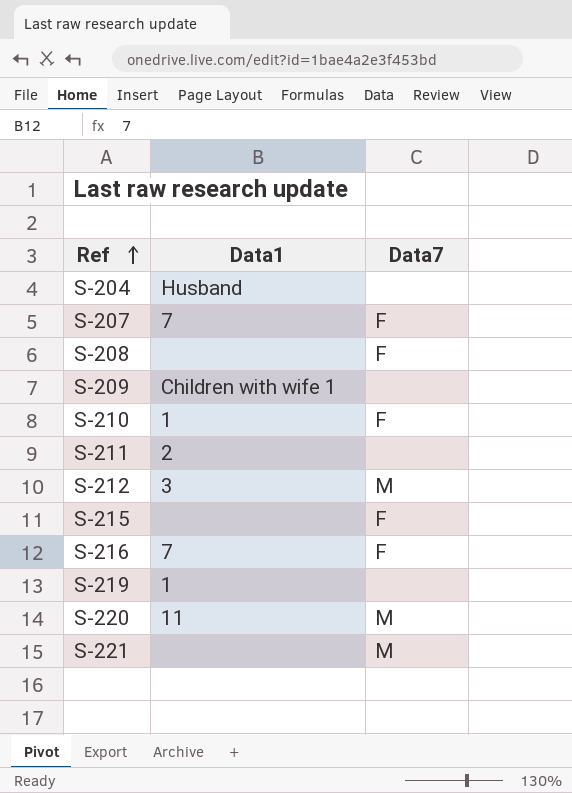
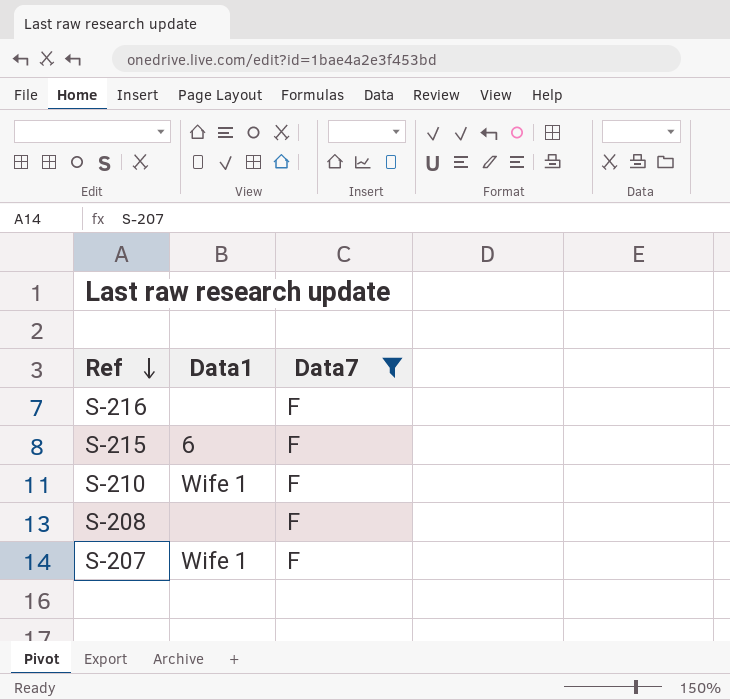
filter: none -> Data7 = F
row order: Ref ascending -> Ref descending
S-216 | Data1: 7 -> none
S-215 | Data1: none -> 6
S-210 | Data1: 1 -> Wife 1
S-207 | Data1: 7 -> Wife 1

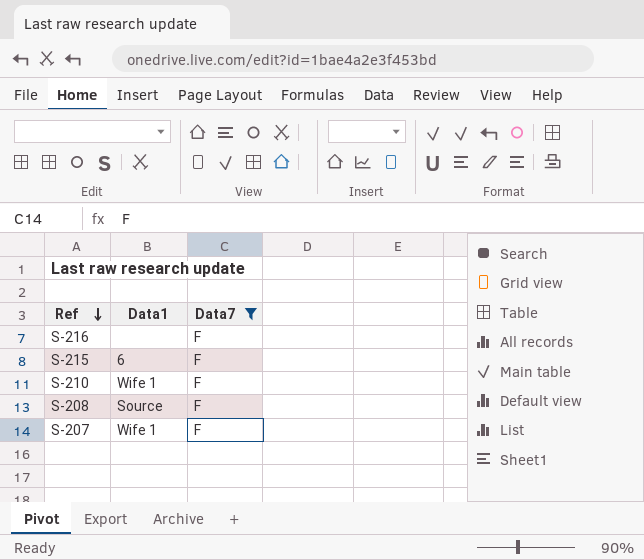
S-208 | Data1: none -> Source

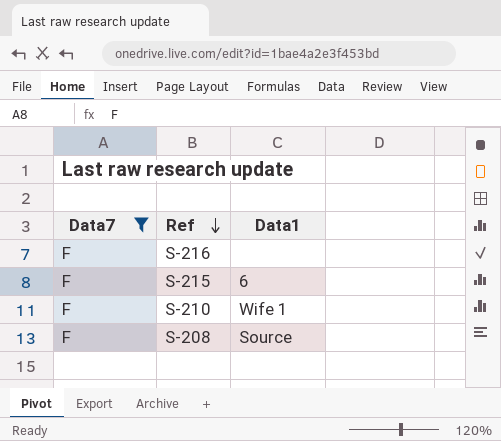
column Data7 | position: 3 -> 1
row S-207: Wife 1 | F -> none

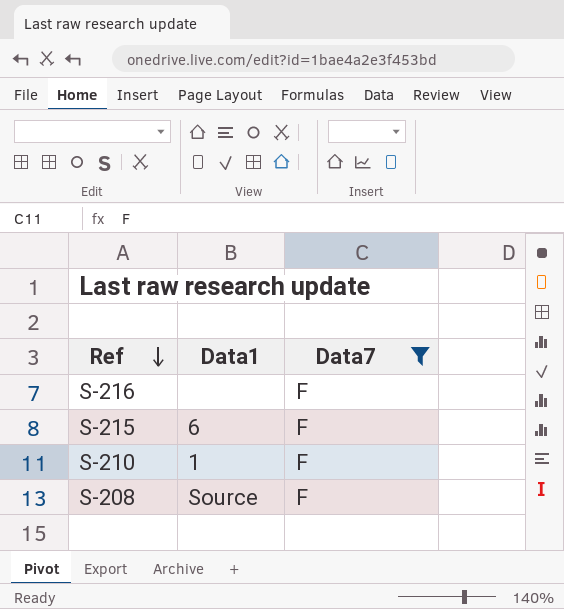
column Data7 | position: 1 -> 3
S-210 | Data1: Wife 1 -> 1

